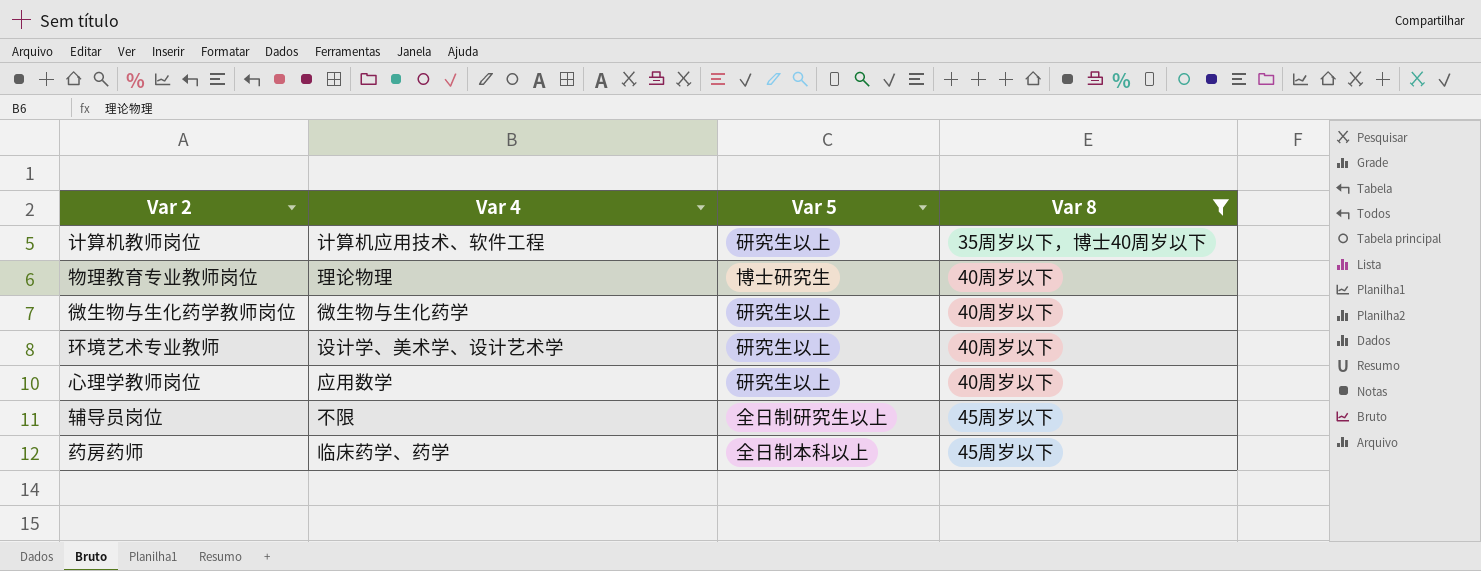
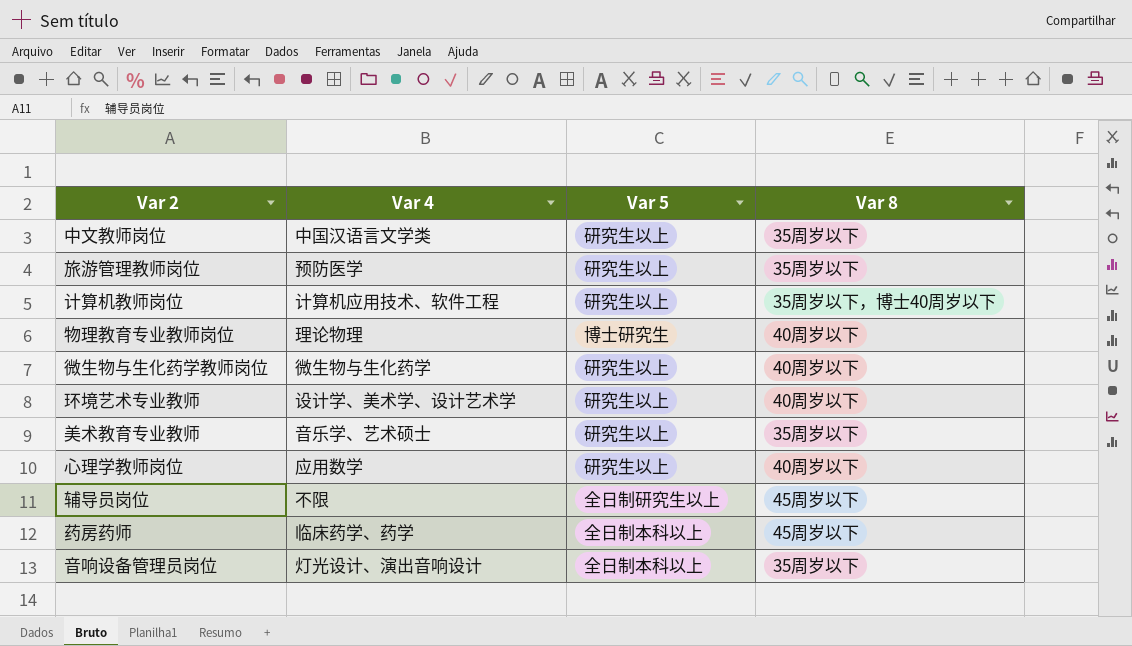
filter: Var 8 != 35周岁以下 -> none

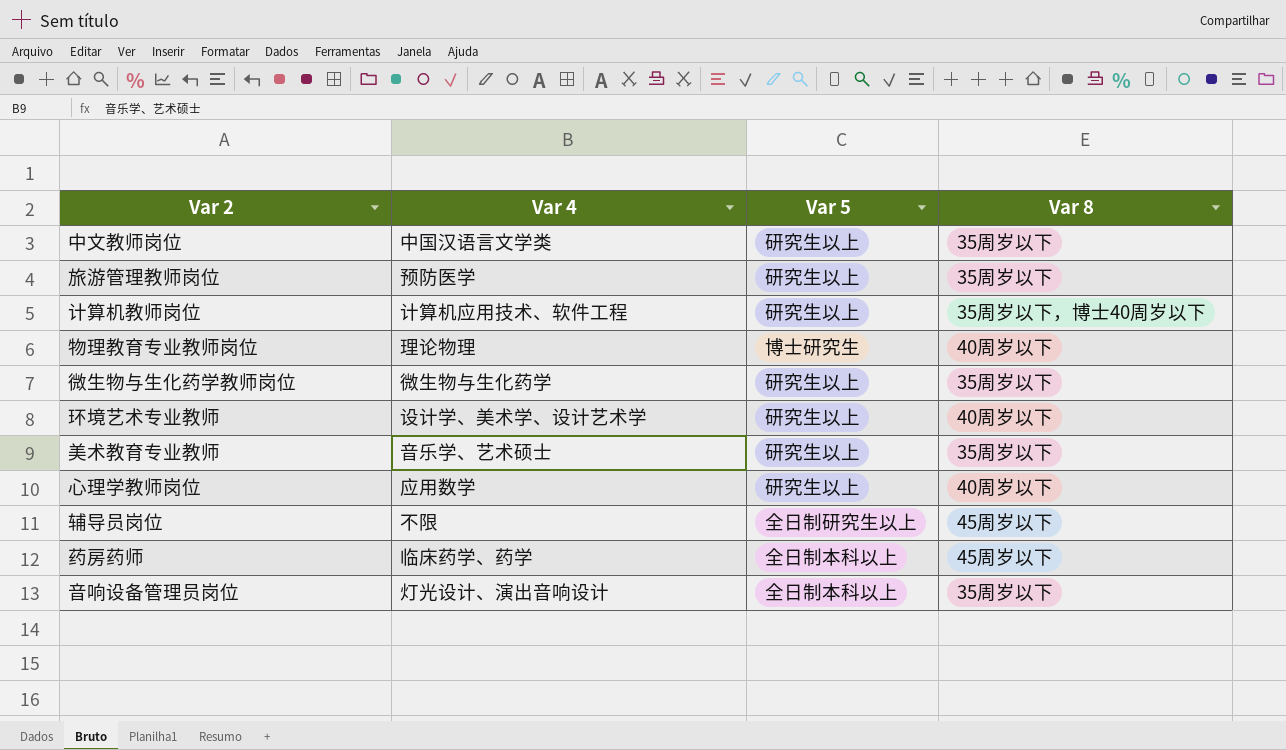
微生物与生化药学教师岗位 | Var 8: 40周岁以下 -> 35周岁以下

